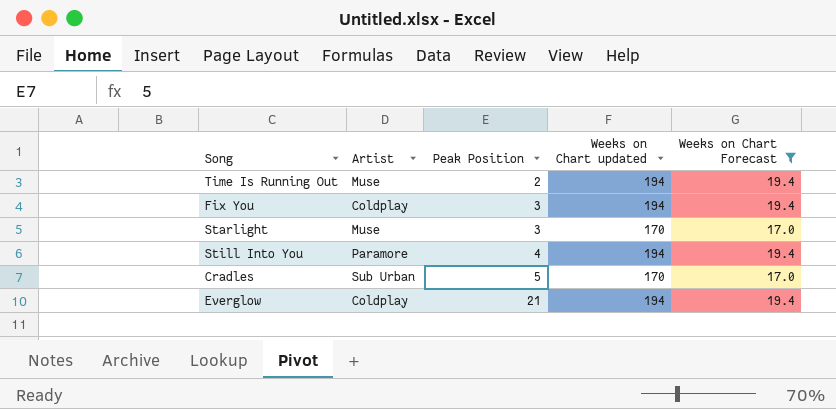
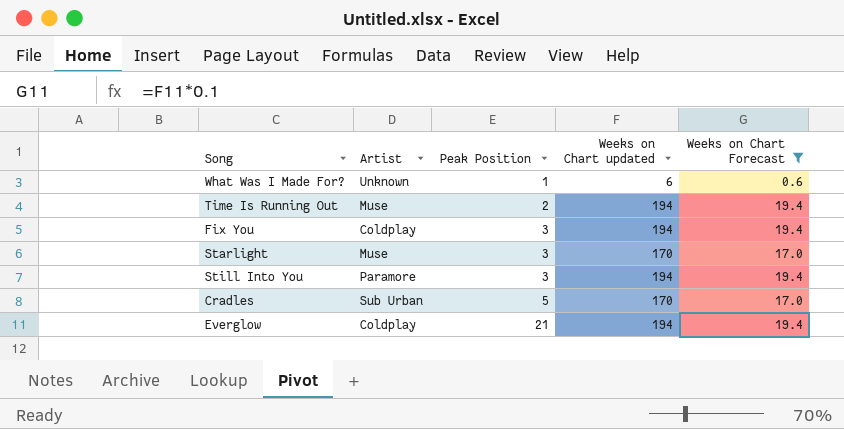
row What Was I Made For?: none -> Unknown | 1 | 6 | 0.6
Still Into You | Peak Position: 4 -> 3

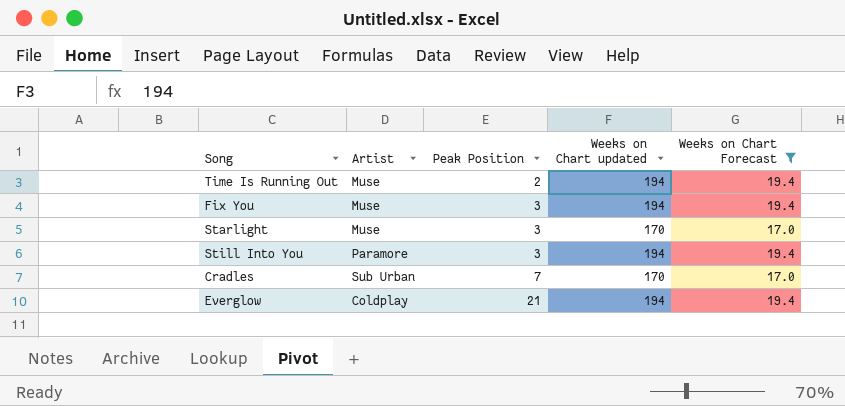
row What Was I Made For?: Unknown | 1 | 6 | 0.6 -> none
Fix You | Artist: Coldplay -> Muse
Cradles | Peak Position: 5 -> 7

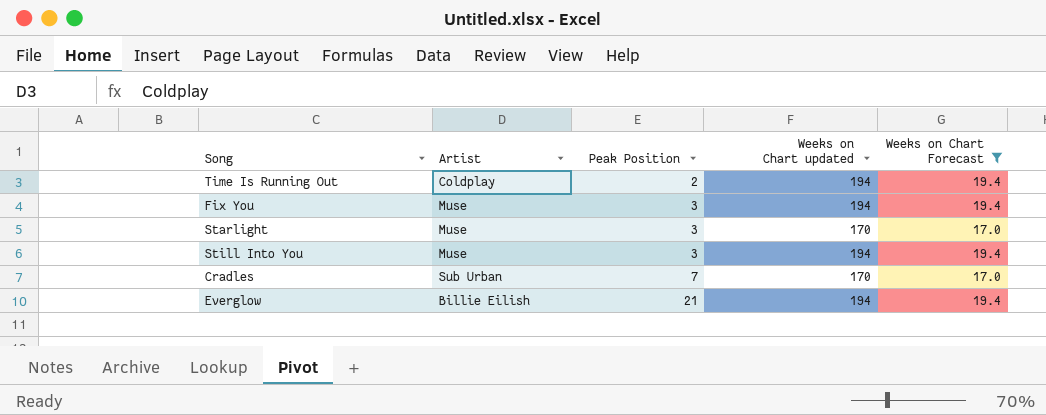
Time Is Running Out | Artist: Muse -> Coldplay
Still Into You | Artist: Paramore -> Muse
Everglow | Artist: Coldplay -> Billie Eilish

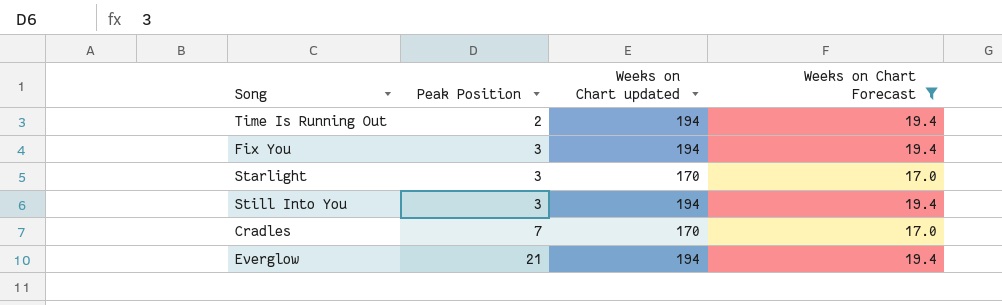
column Artist | position: 2 -> none

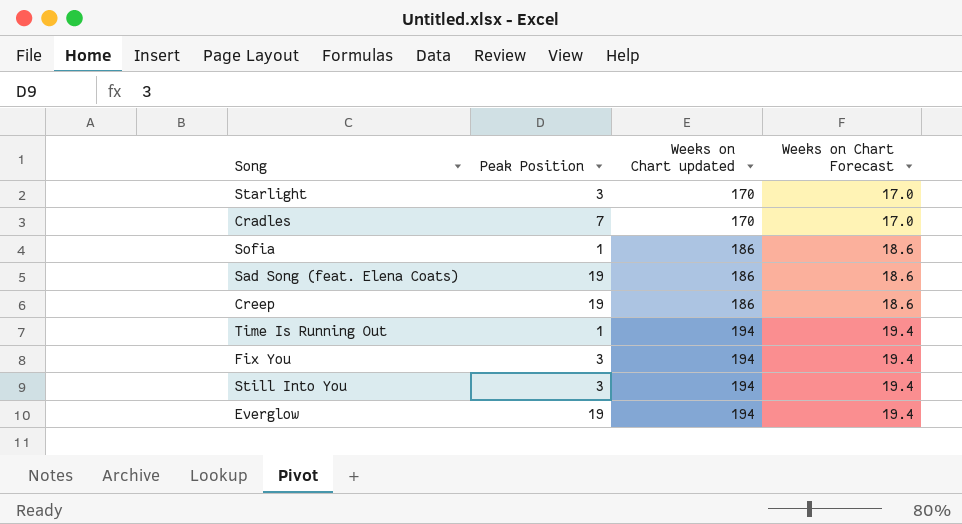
filter: Weeks on Chart Forecast != 18.6 -> none
row order: Peak Position ascending -> Weeks on Chart updated ascending
Time Is Running Out | Peak Position: 2 -> 1
Everglow | Peak Position: 21 -> 19

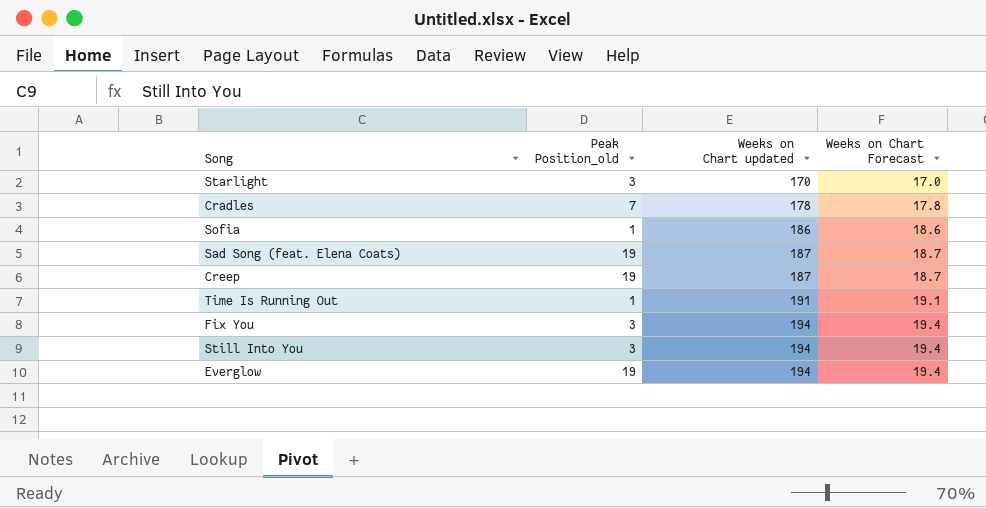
column name: Peak Position -> Peak Position_old
Cradles | Weeks on Chart updated: 170 -> 178
Cradles | Weeks on Chart Forecast: 17.0 -> 17.8
Sad Song (feat. Elena Coats) | Weeks on Chart updated: 186 -> 187
Sad Song (feat. Elena Coats) | Weeks on Chart Forecast: 18.6 -> 18.7
Creep | Weeks on Chart updated: 186 -> 187
Creep | Weeks on Chart Forecast: 18.6 -> 18.7
Time Is Running Out | Weeks on Chart updated: 194 -> 191
Time Is Running Out | Weeks on Chart Forecast: 19.4 -> 19.1

